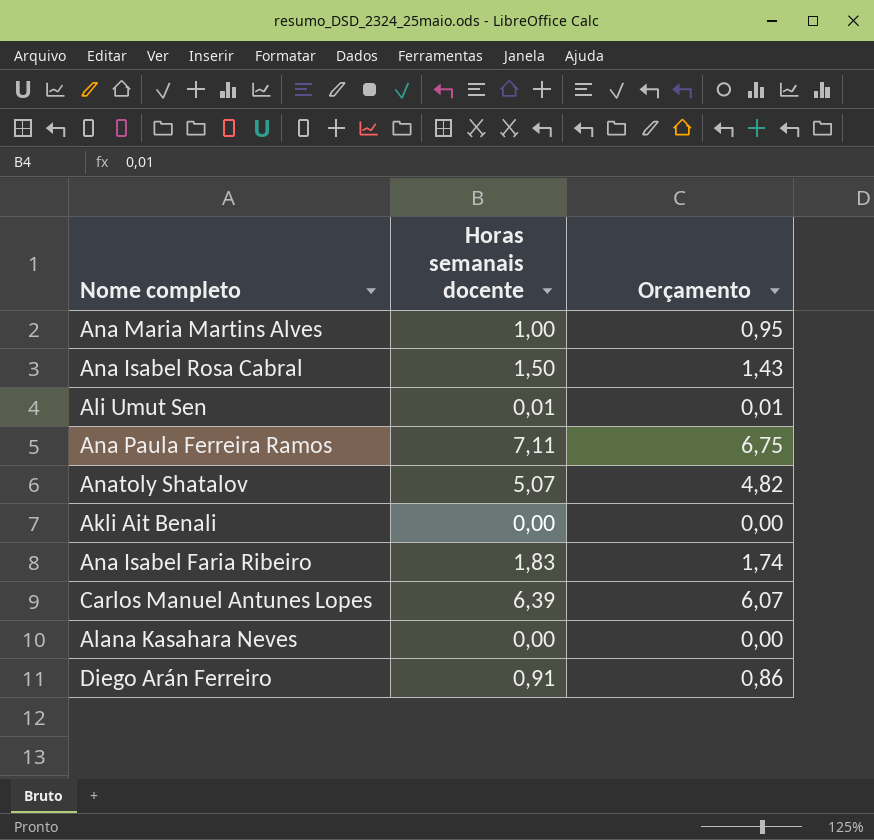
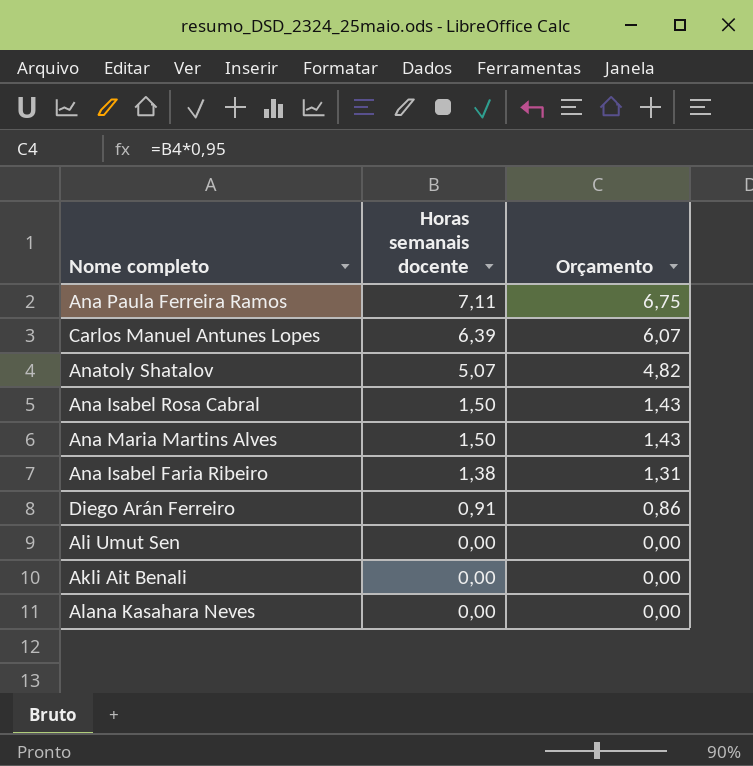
row order: none -> Horas semanais docente descending
Ana Maria Martins Alves | Horas semanais docente: 1,00 -> 1,50
Ana Maria Martins Alves | Orçamento: 0,95 -> 1,43
Ana Isabel Faria Ribeiro | Horas semanais docente: 1,83 -> 1,38
Ana Isabel Faria Ribeiro | Orçamento: 1,74 -> 1,31
Ali Umut Sen | Horas semanais docente: 0,01 -> 0,00
Ali Umut Sen | Orçamento: 0,01 -> 0,00

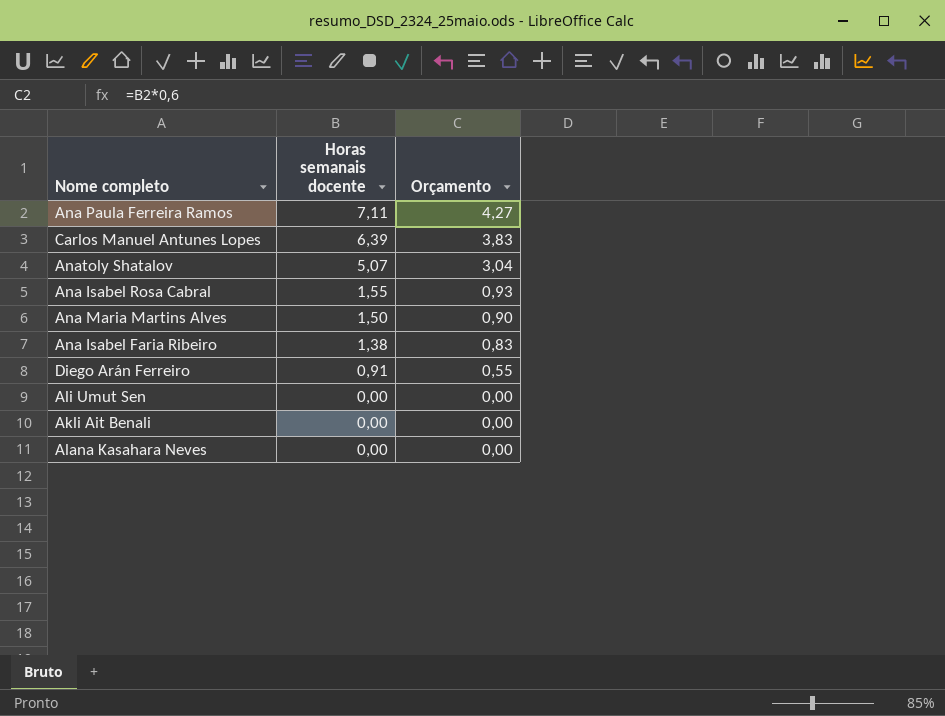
column Orçamento | formula: [Horas semanais docente] * 0,95 -> [Horas semanais docente] * 0,6
Ana Isabel Rosa Cabral | Horas semanais docente: 1,50 -> 1,55

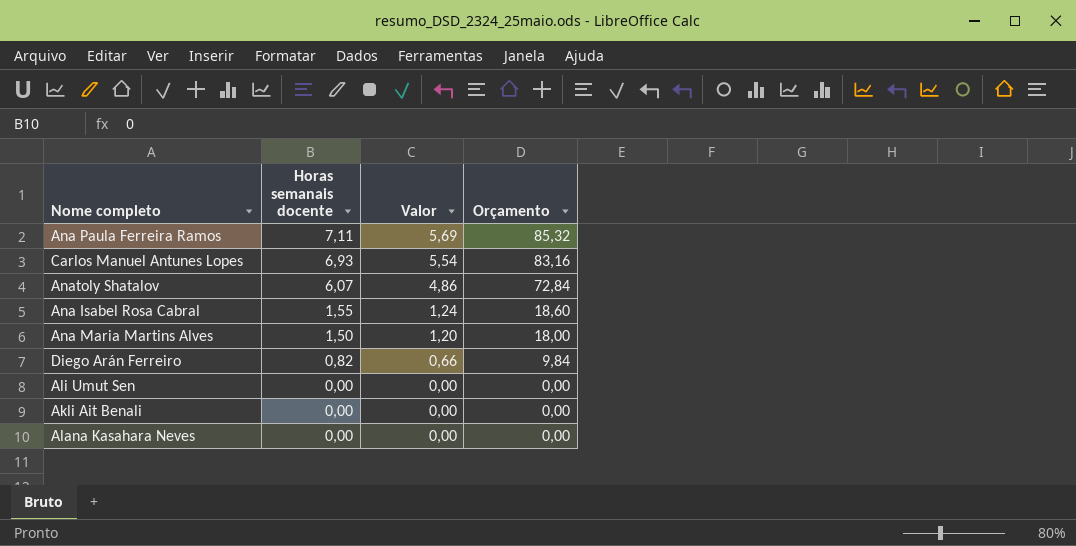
column Valor | formula: none -> [Horas semanais docente] * 0,8
column Orçamento | formula: [Horas semanais docente] * 0,6 -> [Horas semanais docente] * 12
row Ana Isabel Faria Ribeiro: 1,38 | 0,83 -> none
Carlos Manuel Antunes Lopes | Horas semanais docente: 6,39 -> 6,93
Anatoly Shatalov | Horas semanais docente: 5,07 -> 6,07
Diego Arán Ferreiro | Horas semanais docente: 0,91 -> 0,82

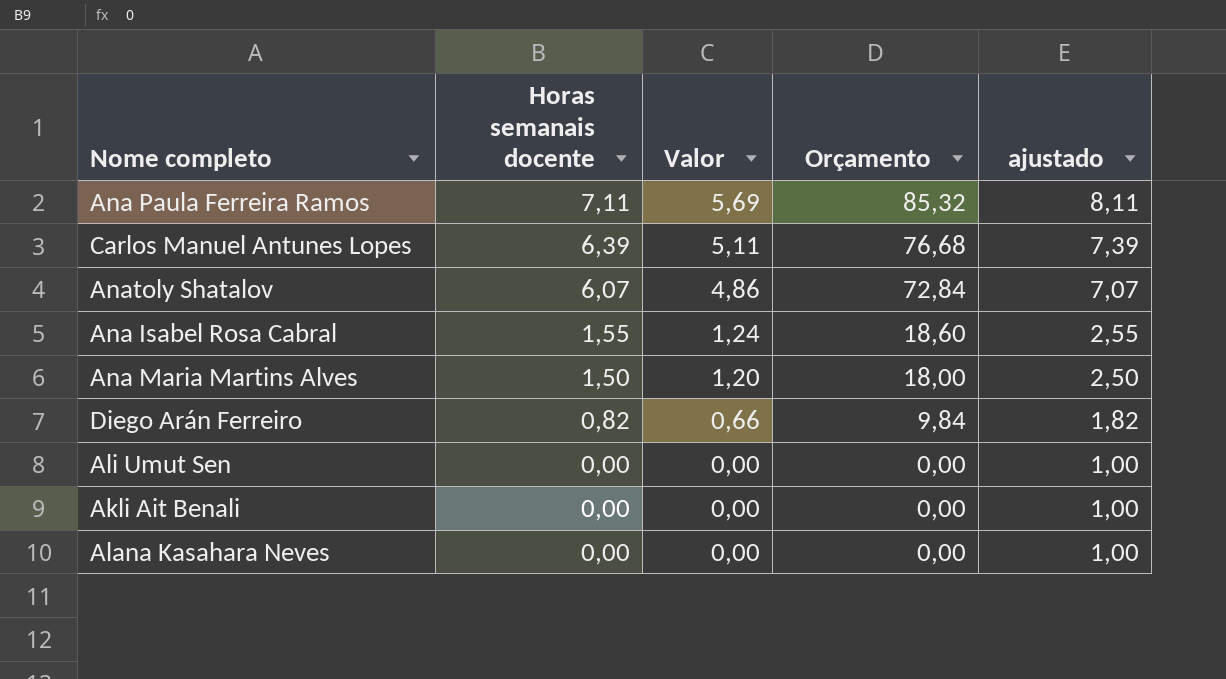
column ajustado | formula: none -> [Horas semanais docente] + 1
Carlos Manuel Antunes Lopes | Horas semanais docente: 6,93 -> 6,39
Carlos Manuel Antunes Lopes | Valor: 5,54 -> 5,11
Carlos Manuel Antunes Lopes | Orçamento: 83,16 -> 76,68

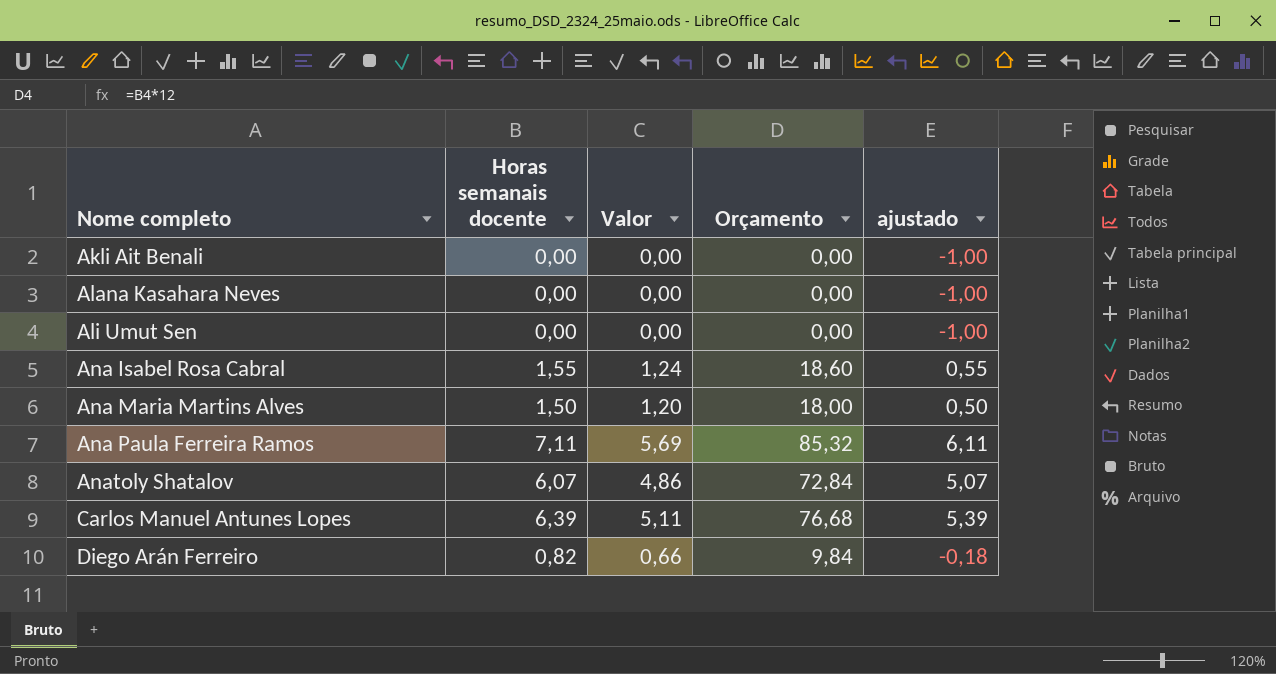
row order: Horas semanais docente descending -> Nome completo ascending
column ajustado | formula: [Horas semanais docente] + 1 -> [Horas semanais docente] - 1

